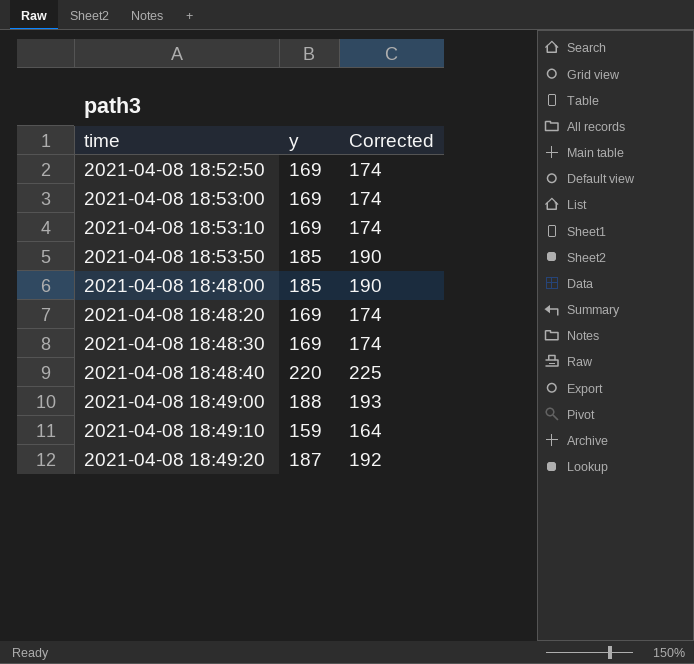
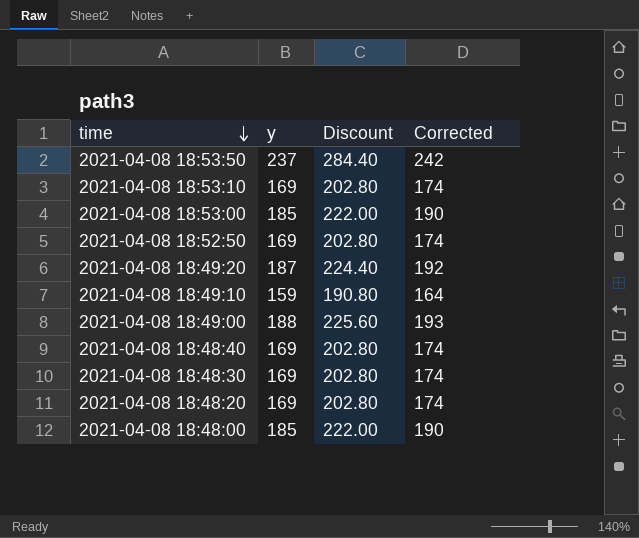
row order: none -> time descending
column Discount | formula: none -> [y] * 1.2
2021-04-08 18:53:50 | y: 185 -> 237
2021-04-08 18:53:50 | Corrected: 190 -> 242
2021-04-08 18:53:00 | y: 169 -> 185
2021-04-08 18:53:00 | Corrected: 174 -> 190
2021-04-08 18:48:40 | y: 220 -> 169
2021-04-08 18:48:40 | Corrected: 225 -> 174

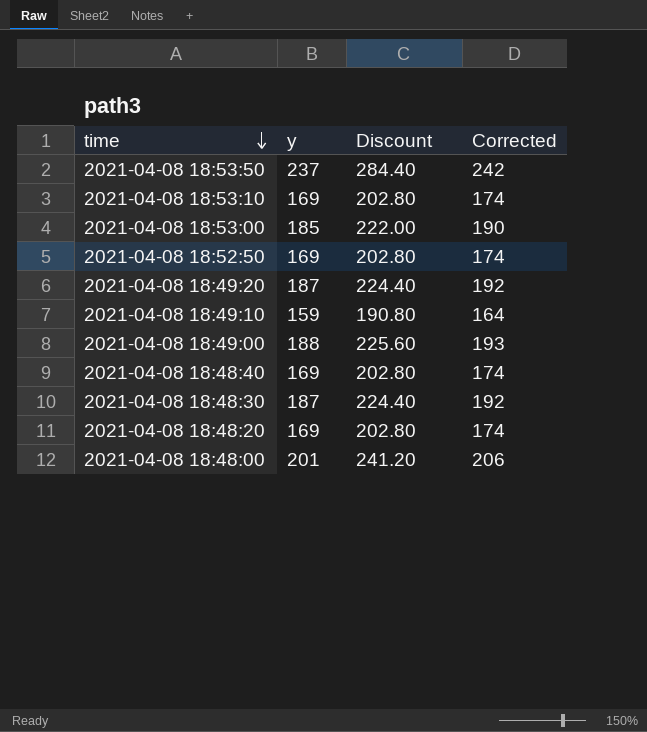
2021-04-08 18:48:30 | y: 169 -> 187
2021-04-08 18:48:30 | Discount: 202.80 -> 224.40
2021-04-08 18:48:30 | Corrected: 174 -> 192
2021-04-08 18:48:00 | y: 185 -> 201
2021-04-08 18:48:00 | Discount: 222.00 -> 241.20
2021-04-08 18:48:00 | Corrected: 190 -> 206

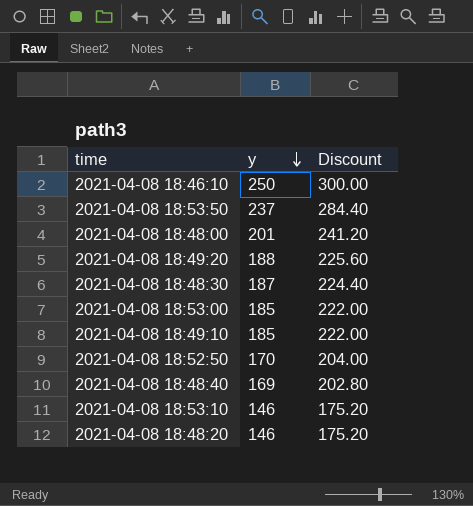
row order: time descending -> y descending
column Corrected | formula: [y] + 5 -> none
row 2021-04-08 18:49:00: 188 | 225.60 | 193 -> none
row 2021-04-08 18:46:10: none -> 250 | 300.00
2021-04-08 18:49:20 | y: 187 -> 188
2021-04-08 18:49:20 | Discount: 224.40 -> 225.60
2021-04-08 18:49:10 | y: 159 -> 185
2021-04-08 18:49:10 | Discount: 190.80 -> 222.00
2021-04-08 18:52:50 | y: 169 -> 170
2021-04-08 18:52:50 | Discount: 202.80 -> 204.00
2021-04-08 18:53:10 | y: 169 -> 146
2021-04-08 18:53:10 | Discount: 202.80 -> 175.20
2021-04-08 18:48:20 | y: 169 -> 146
2021-04-08 18:48:20 | Discount: 202.80 -> 175.20

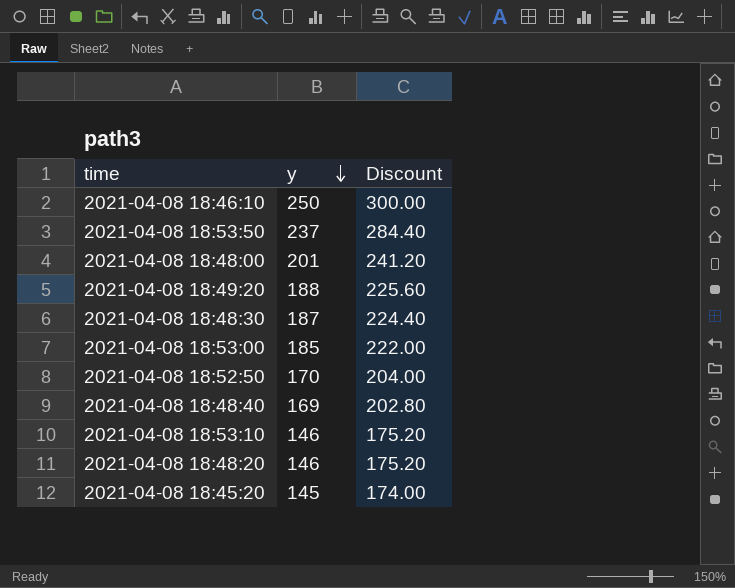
row 2021-04-08 18:49:10: 185 | 222.00 -> none
row 2021-04-08 18:45:20: none -> 145 | 174.00

